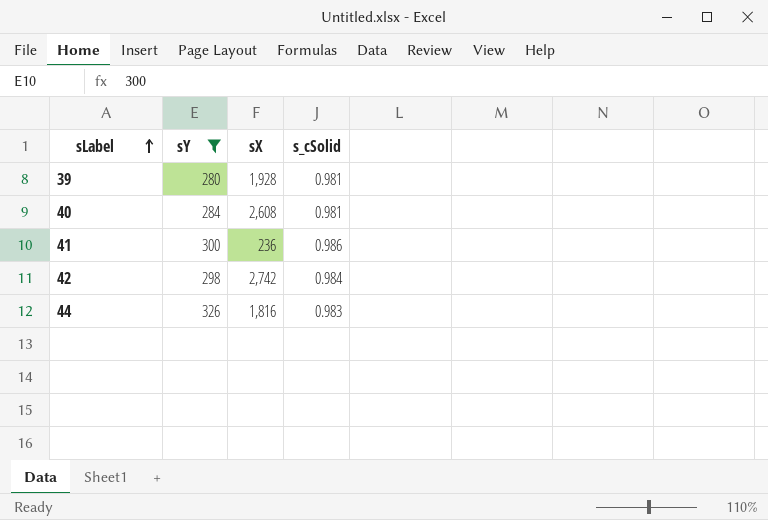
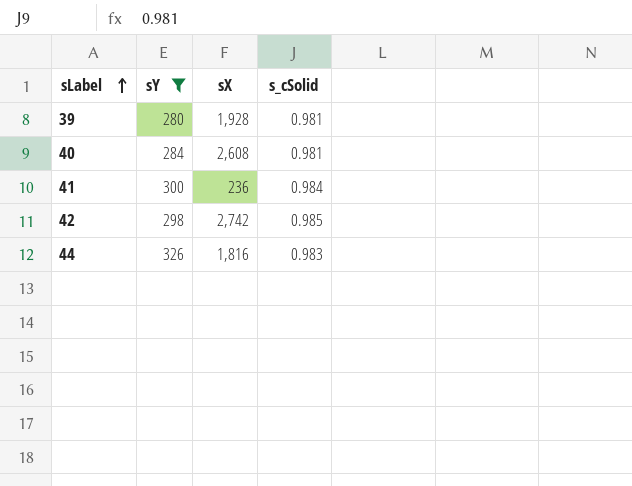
41 | s_cSolid: 0.986 -> 0.984
42 | s_cSolid: 0.984 -> 0.985

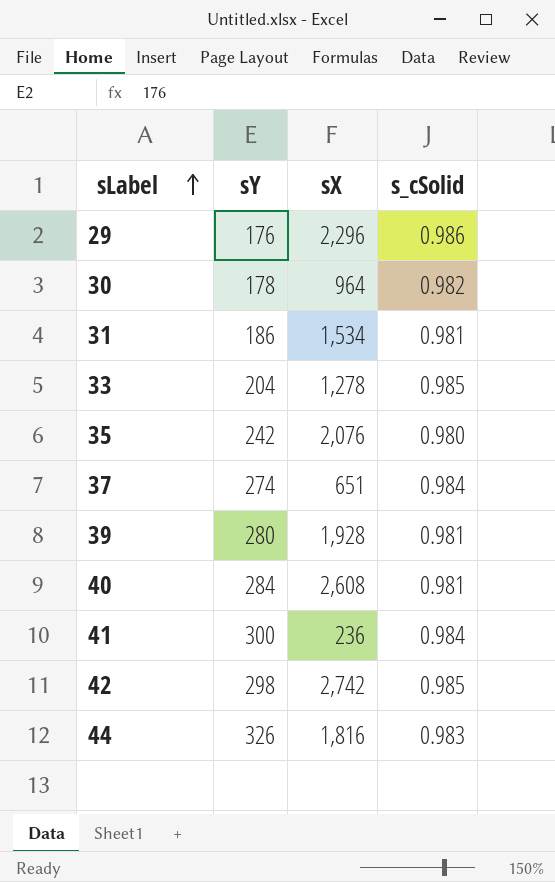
filter: sY >= 280 -> none

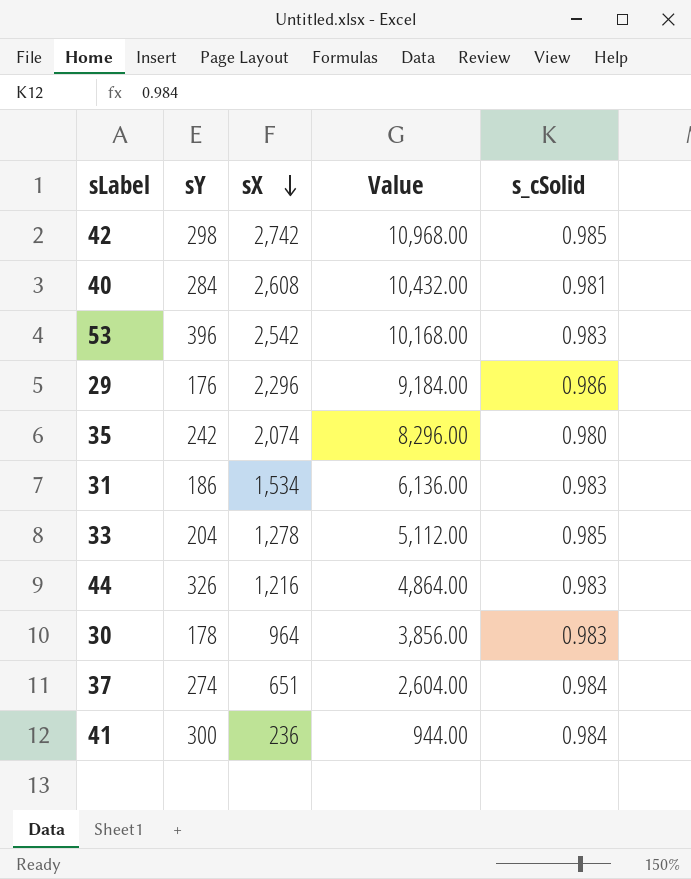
row order: sLabel ascending -> sX descending
column Value | formula: none -> [sX] * 4
row 39: 280 | 1,928 | 0.981 -> none
row 53: none -> 396 | 2,542 | 10,168.00 | 0.983
35 | sX: 2,076 -> 2,074
31 | s_cSolid: 0.981 -> 0.983
44 | sX: 1,816 -> 1,216
30 | s_cSolid: 0.982 -> 0.983

